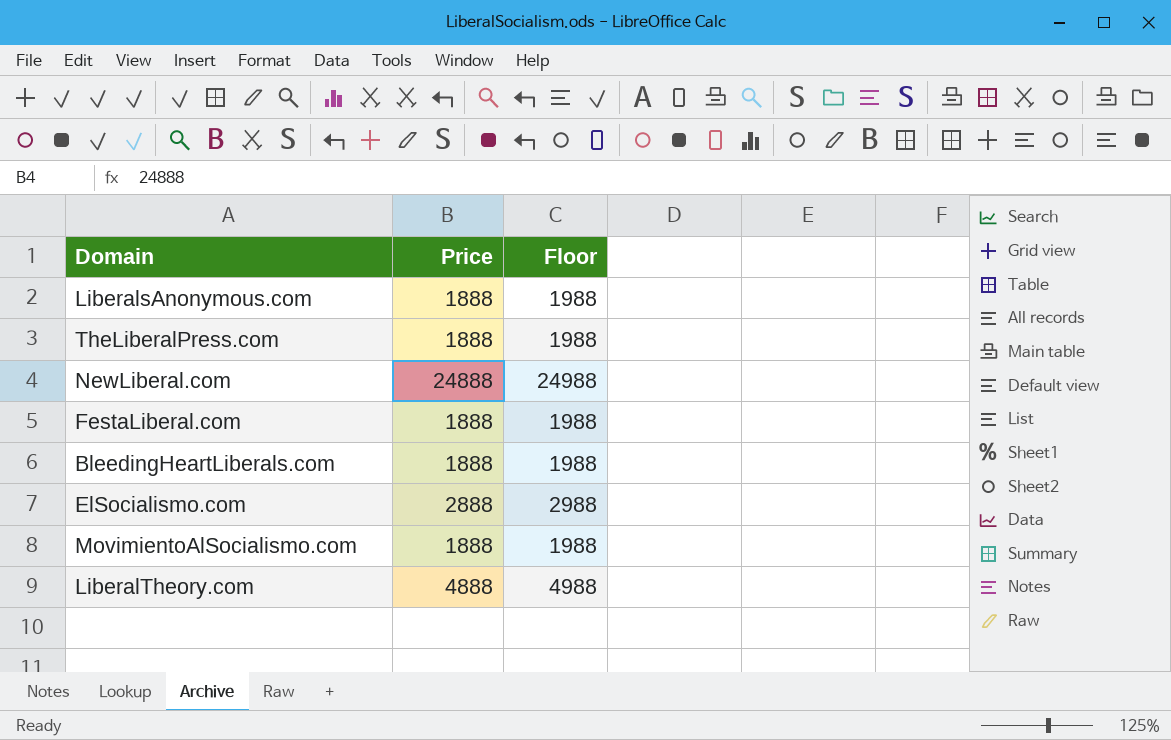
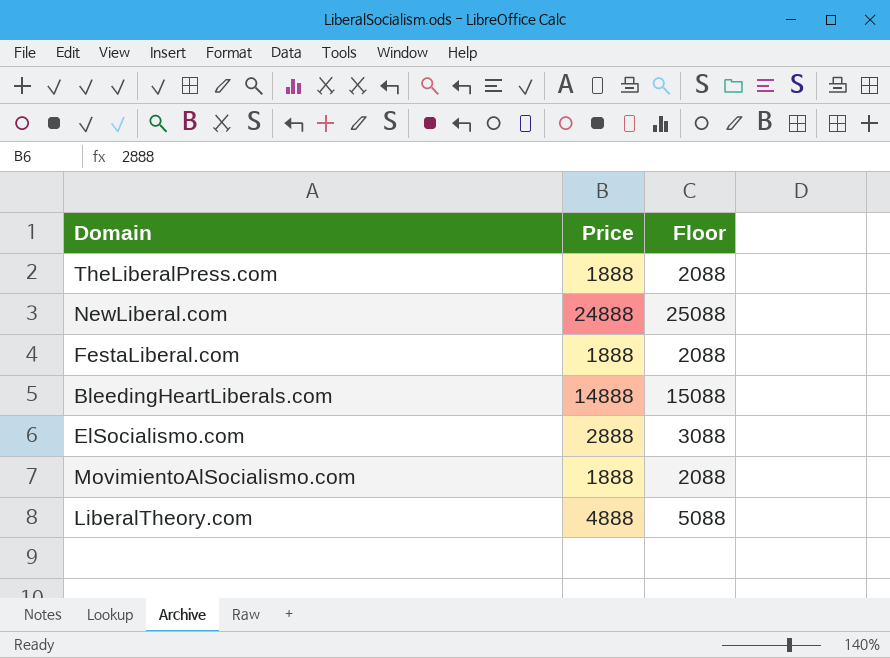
column Floor | formula: [Price] + 100 -> [Price] + 200
row LiberalsAnonymous.com: 1888 | 1988 -> none
BleedingHeartLiberals.com | Price: 1888 -> 14888

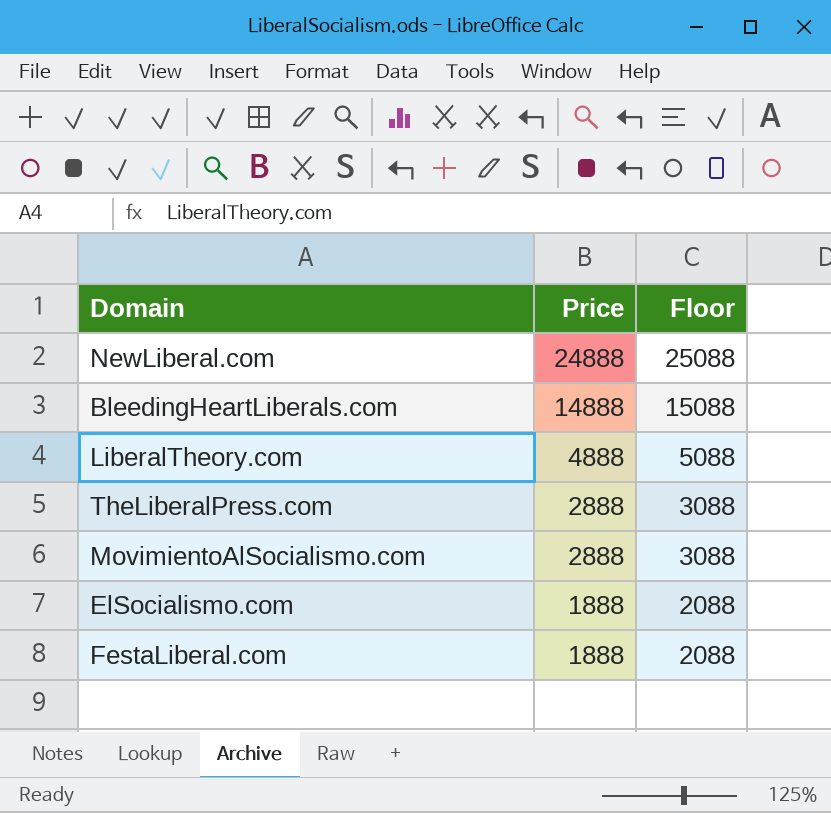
row order: none -> Price descending
TheLiberalPress.com | Price: 1888 -> 2888
TheLiberalPress.com | Floor: 2088 -> 3088
MovimientoAlSocialismo.com | Price: 1888 -> 2888
MovimientoAlSocialismo.com | Floor: 2088 -> 3088
ElSocialismo.com | Price: 2888 -> 1888
ElSocialismo.com | Floor: 3088 -> 2088

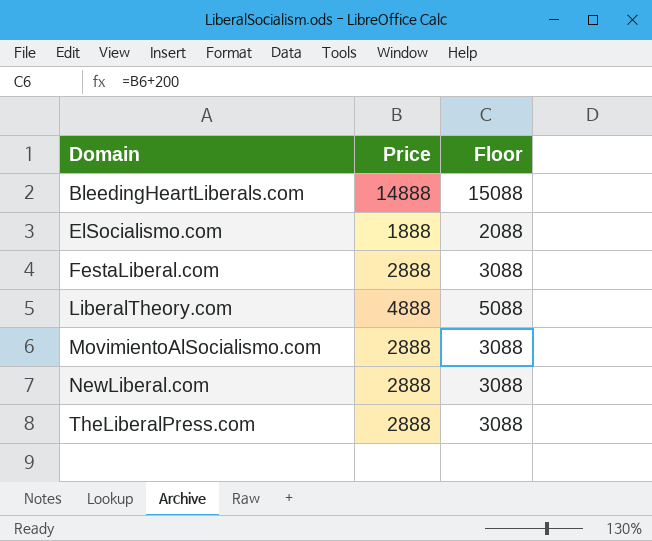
row order: Price descending -> Domain ascending
FestaLiberal.com | Price: 1888 -> 2888
FestaLiberal.com | Floor: 2088 -> 3088
NewLiberal.com | Price: 24888 -> 2888
NewLiberal.com | Floor: 25088 -> 3088

